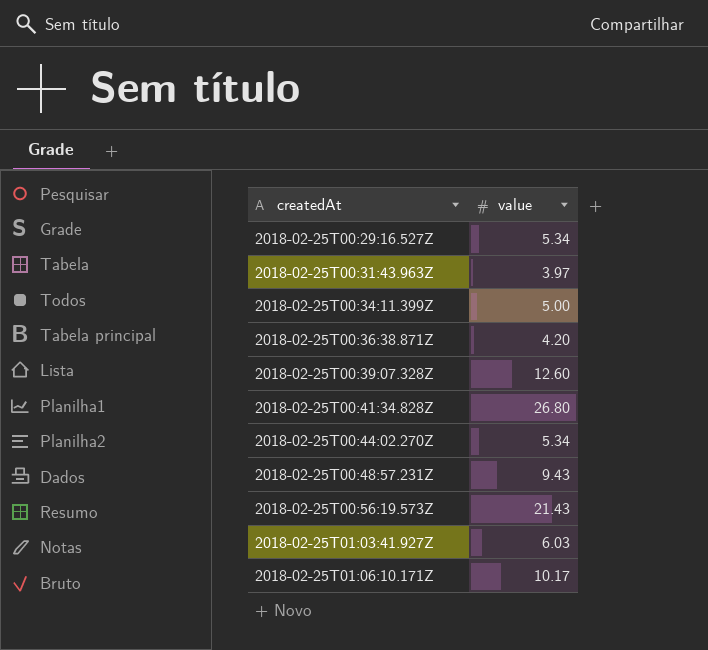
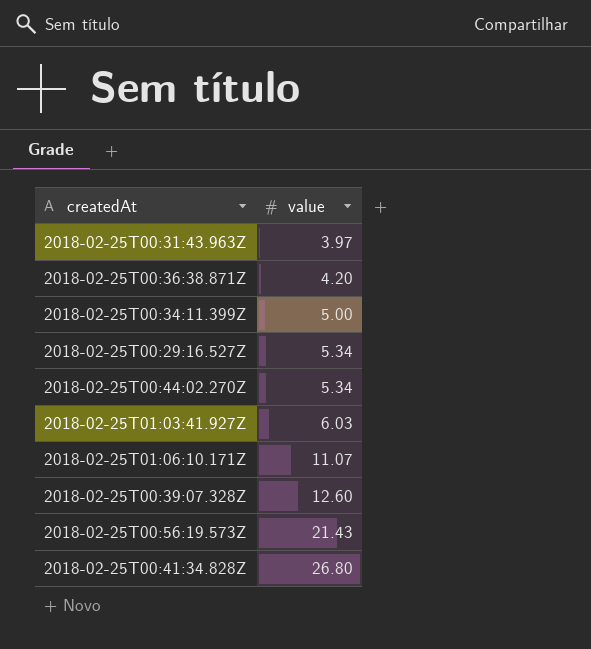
row order: createdAt ascending -> value ascending
row 2018-02-25T00:48:57.231Z: 9.43 -> none
2018-02-25T01:06:10.171Z | value: 10.17 -> 11.07

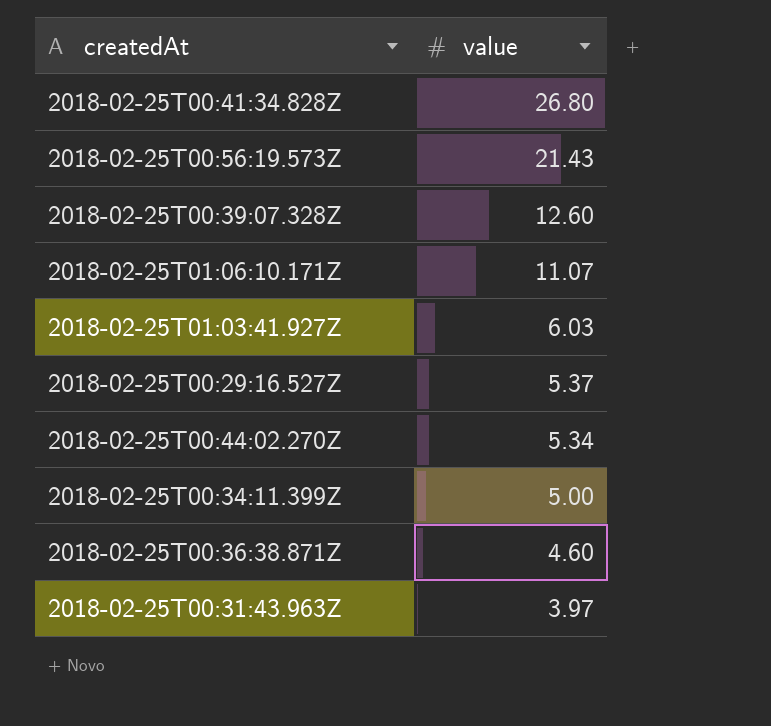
row order: value ascending -> value descending
2018-02-25T00:29:16.527Z | value: 5.34 -> 5.37
2018-02-25T00:36:38.871Z | value: 4.20 -> 4.60

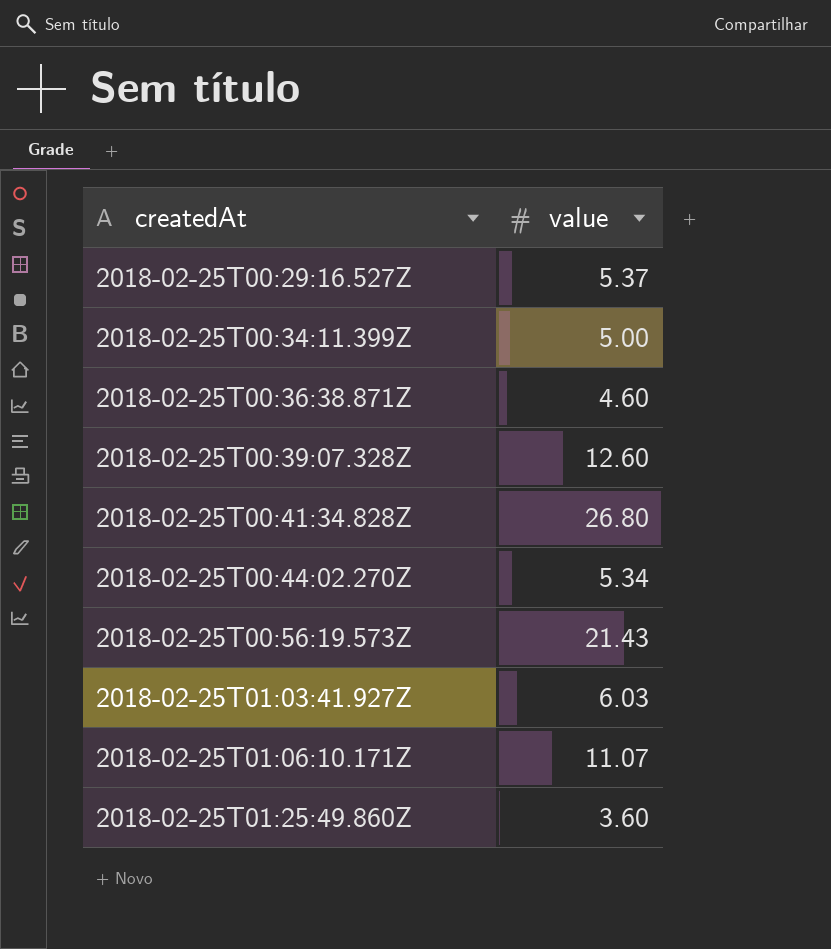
row order: value descending -> createdAt ascending
row 2018-02-25T00:31:43.963Z: 3.97 -> none
row 2018-02-25T01:25:49.860Z: none -> 3.60

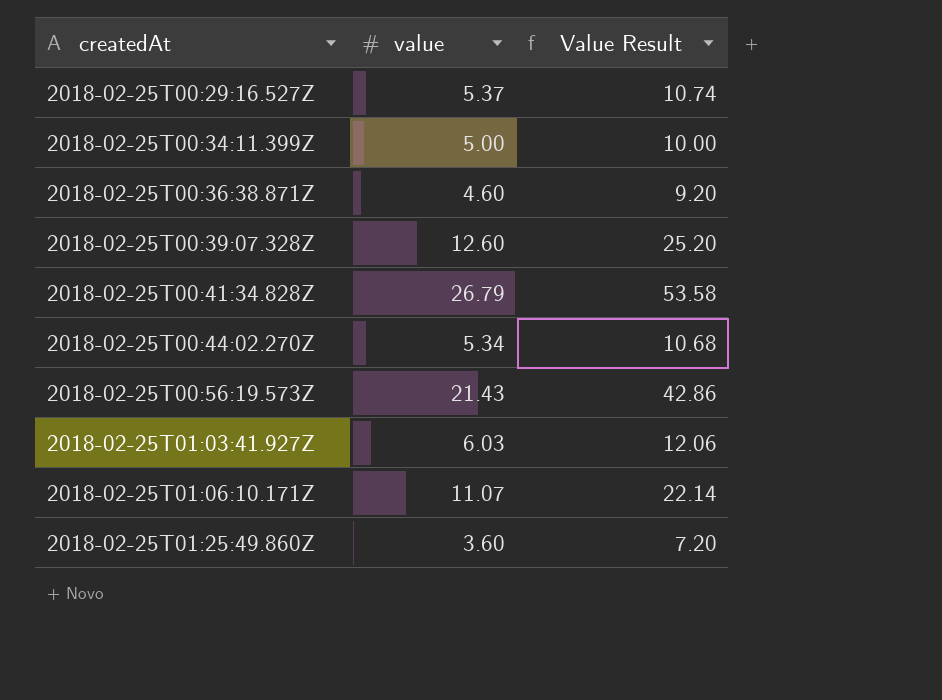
column Value Result | formula: none -> [value] * 2
2018-02-25T00:41:34.828Z | value: 26.80 -> 26.79

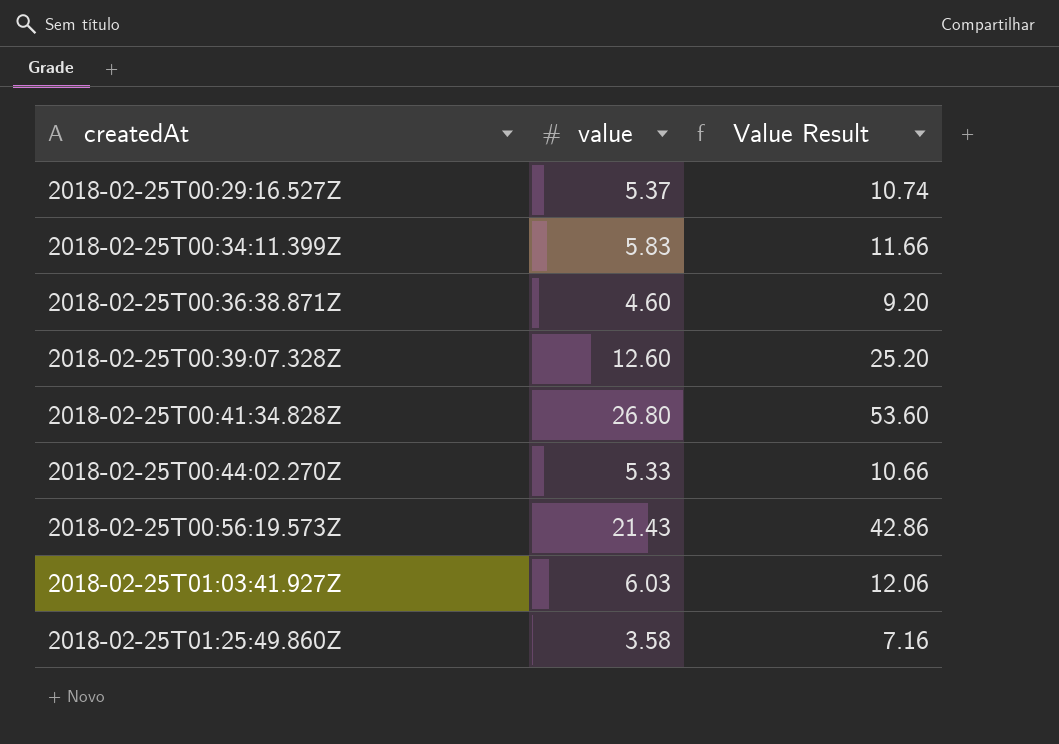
row 2018-02-25T01:06:10.171Z: 11.07 | 22.14 -> none
2018-02-25T00:34:11.399Z | value: 5.00 -> 5.83
2018-02-25T00:34:11.399Z | Value Result: 10.00 -> 11.66
2018-02-25T00:41:34.828Z | value: 26.79 -> 26.80
2018-02-25T00:41:34.828Z | Value Result: 53.58 -> 53.60
2018-02-25T00:44:02.270Z | value: 5.34 -> 5.33
2018-02-25T00:44:02.270Z | Value Result: 10.68 -> 10.66
2018-02-25T01:25:49.860Z | value: 3.60 -> 3.58
2018-02-25T01:25:49.860Z | Value Result: 7.20 -> 7.16

